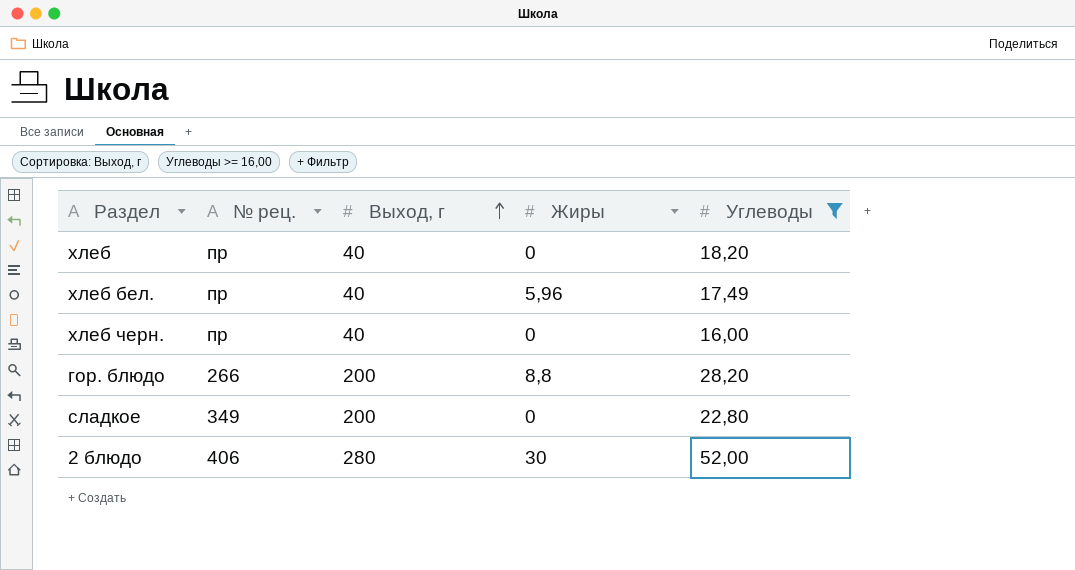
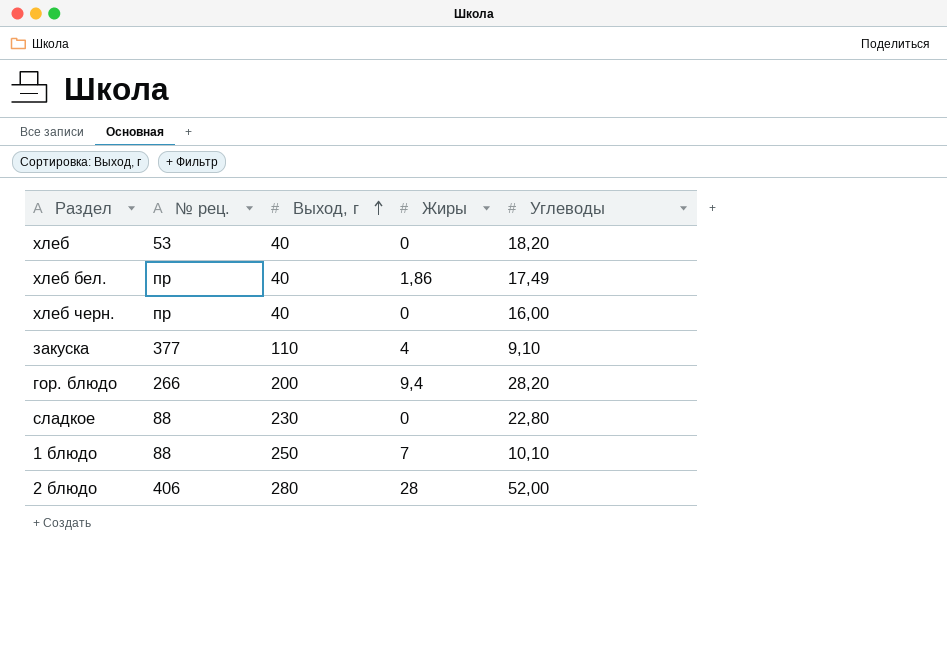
filter: Углеводы >= 16,00 -> none
хлеб | № рец.: пр -> 53
хлеб бел. | Жиры: 5,96 -> 1,86
гор. блюдо | Жиры: 8,8 -> 9,4
сладкое | № рец.: 349 -> 88
сладкое | Выход, г: 200 -> 230
2 блюдо | Жиры: 30 -> 28

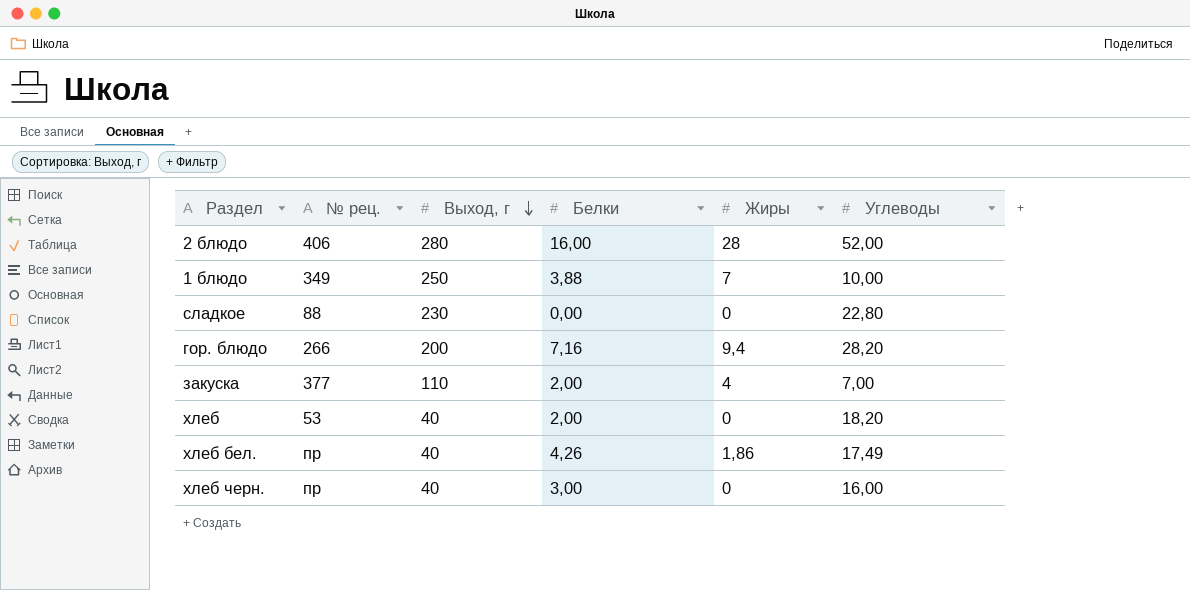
row order: Выход, г ascending -> Выход, г descending
column Белки | position: none -> 4
1 блюдо | № рец.: 88 -> 349
1 блюдо | Углеводы: 10,10 -> 10,00
закуска | Углеводы: 9,10 -> 7,00

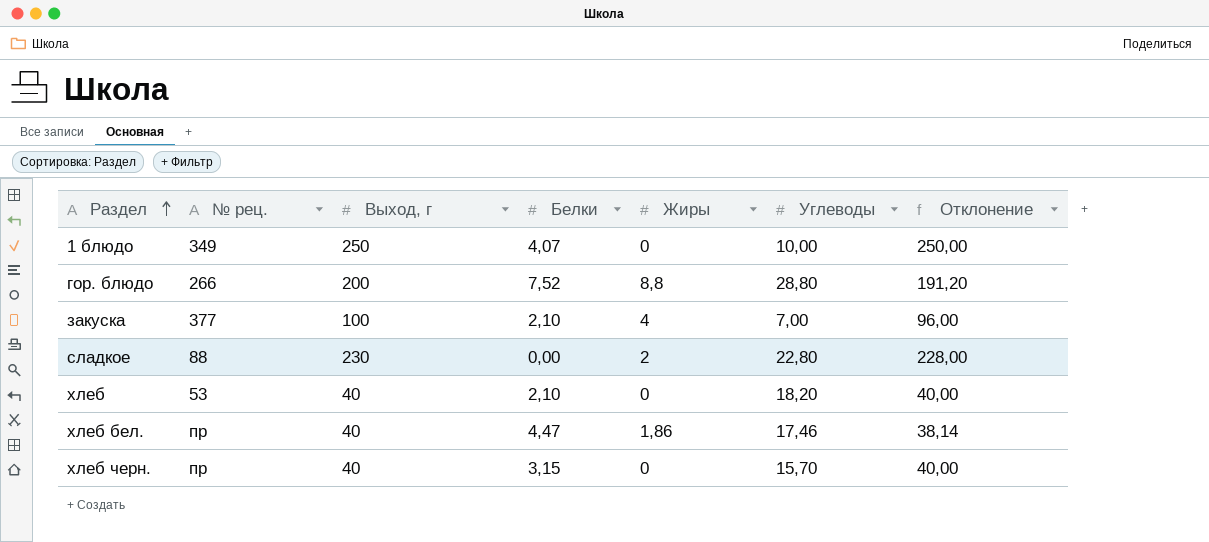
row order: Выход, г descending -> Раздел ascending
column Отклонение | formula: none -> [Выход, г] - [Жиры]
row 2 блюдо: 406 | 280 | 16,00 | 28 | 52,00 -> none
1 блюдо | Белки: 3,88 -> 4,07
1 блюдо | Жиры: 7 -> 0
гор. блюдо | Белки: 7,16 -> 7,52
гор. блюдо | Жиры: 9,4 -> 8,8
гор. блюдо | Углеводы: 28,20 -> 28,80
закуска | Выход, г: 110 -> 100
закуска | Белки: 2,00 -> 2,10
сладкое | Жиры: 0 -> 2
хлеб | Белки: 2,00 -> 2,10
хлеб бел. | Белки: 4,26 -> 4,47
хлеб бел. | Углеводы: 17,49 -> 17,46
хлеб черн. | Белки: 3,00 -> 3,15
хлеб черн. | Углеводы: 16,00 -> 15,70

